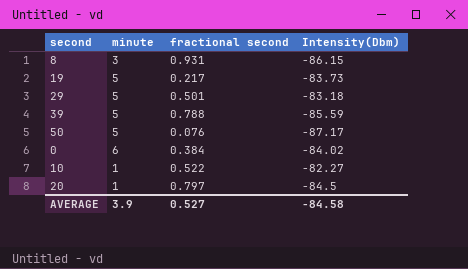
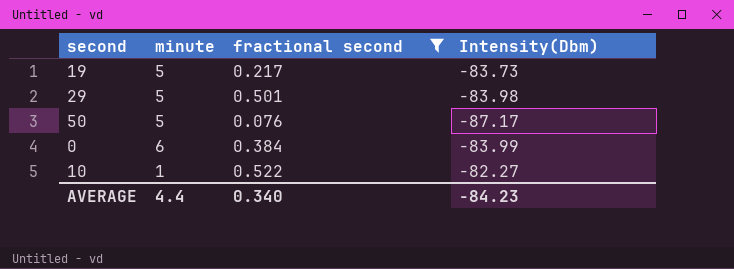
filter: none -> fractional second <= 0.522
29 | Intensity(Dbm): -83.18 -> -83.98
0 | Intensity(Dbm): -84.02 -> -83.99
AVERAGE | minute: 3.9 -> 4.4
AVERAGE | fractional second: 0.527 -> 0.340
AVERAGE | Intensity(Dbm): -84.58 -> -84.23

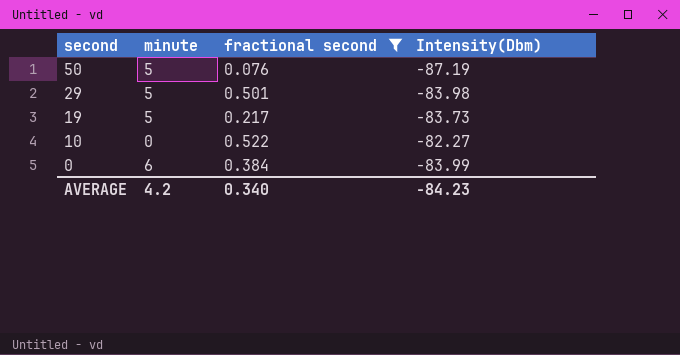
row order: none -> second descending
50 | Intensity(Dbm): -87.17 -> -87.19
10 | minute: 1 -> 0
AVERAGE | minute: 4.4 -> 4.2

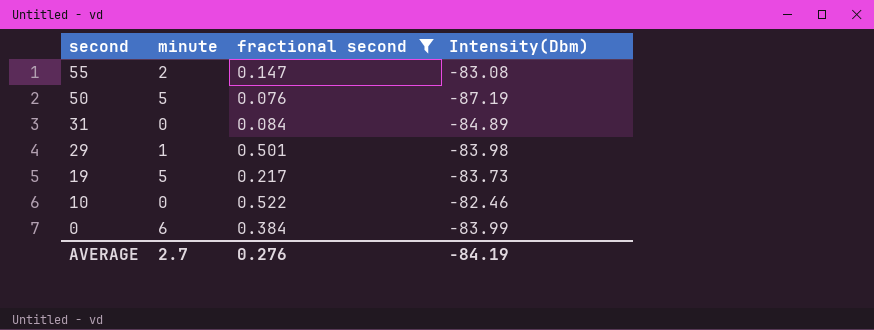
row 55: none -> 2 | 0.147 | -83.08
row 31: none -> 0 | 0.084 | -84.89
29 | minute: 5 -> 1
10 | Intensity(Dbm): -82.27 -> -82.46
AVERAGE | minute: 4.2 -> 2.7
AVERAGE | fractional second: 0.340 -> 0.276
AVERAGE | Intensity(Dbm): -84.23 -> -84.19

